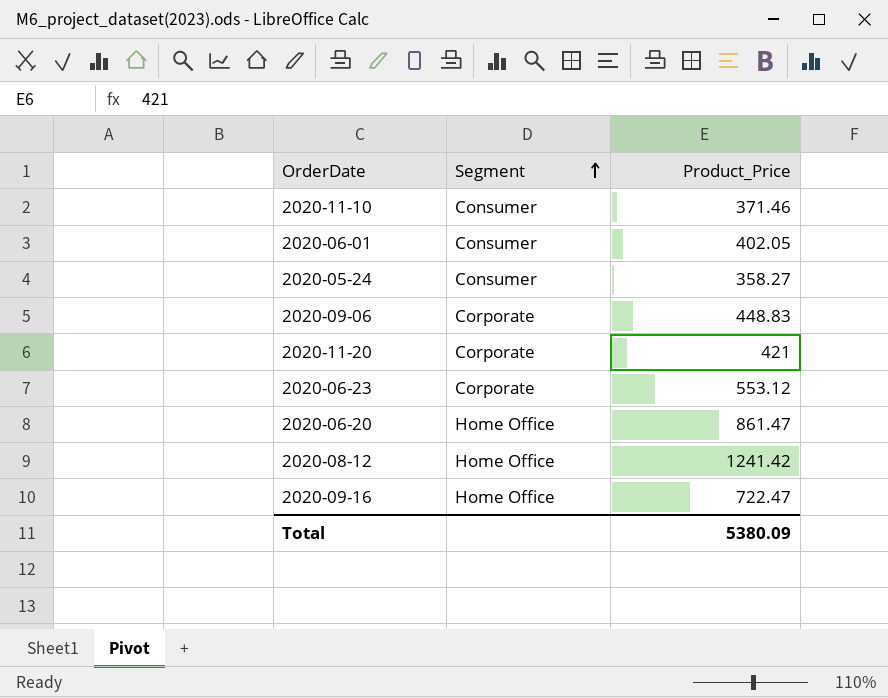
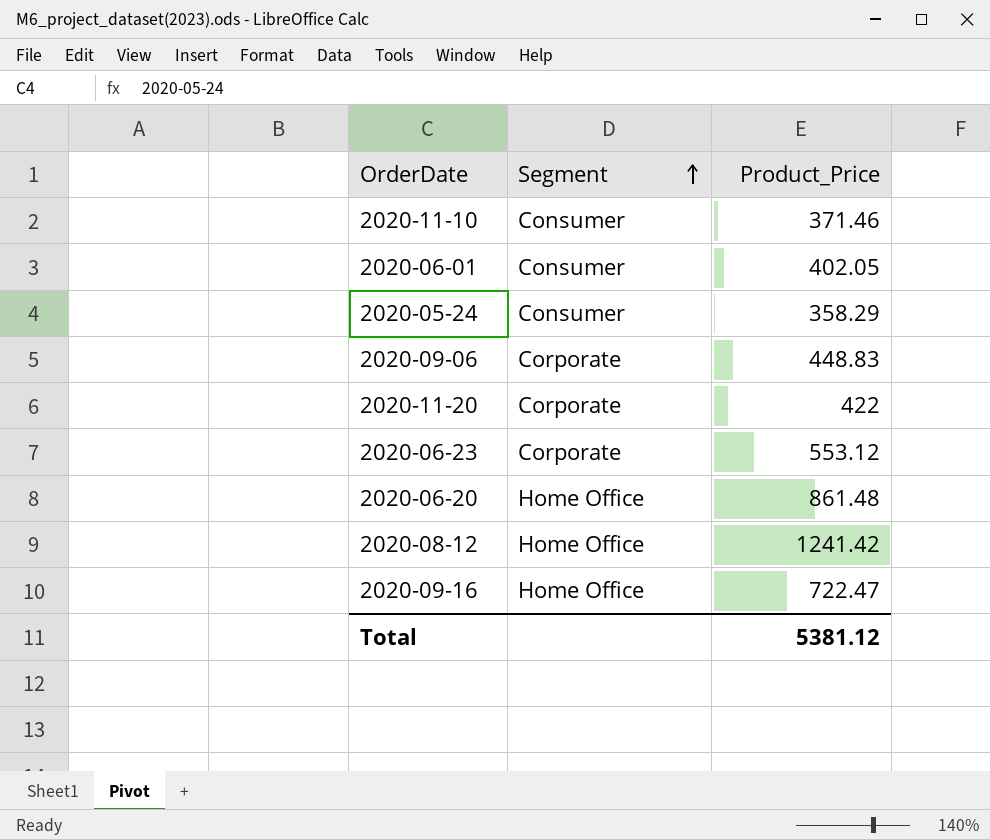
2020-05-24 | Product_Price: 358.27 -> 358.29
2020-11-20 | Product_Price: 421 -> 422
2020-06-20 | Product_Price: 861.47 -> 861.48
Total | Product_Price: 5380.09 -> 5381.12

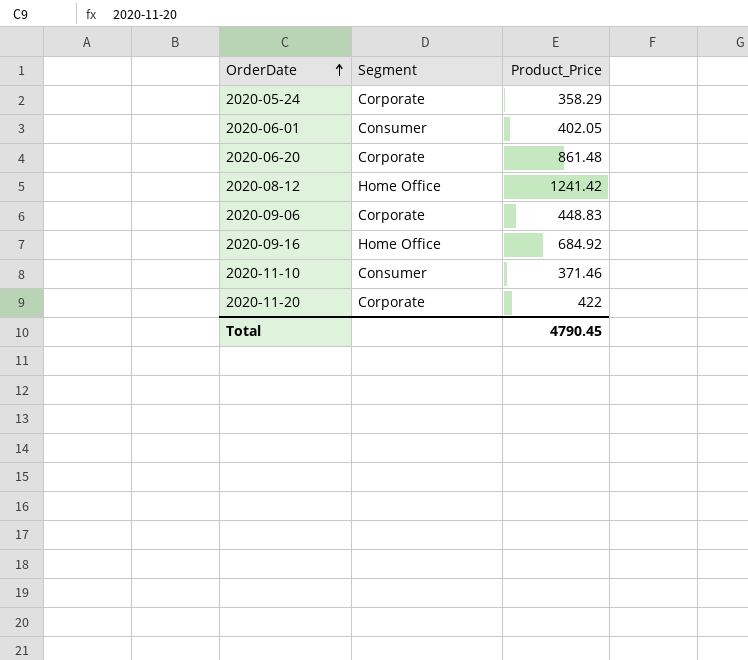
row order: Segment ascending -> OrderDate ascending
row 2020-06-23: Corporate | 553.12 -> none
2020-05-24 | Segment: Consumer -> Corporate
2020-06-20 | Segment: Home Office -> Corporate
2020-09-16 | Product_Price: 722.47 -> 684.92
Total | Product_Price: 5381.12 -> 4790.45

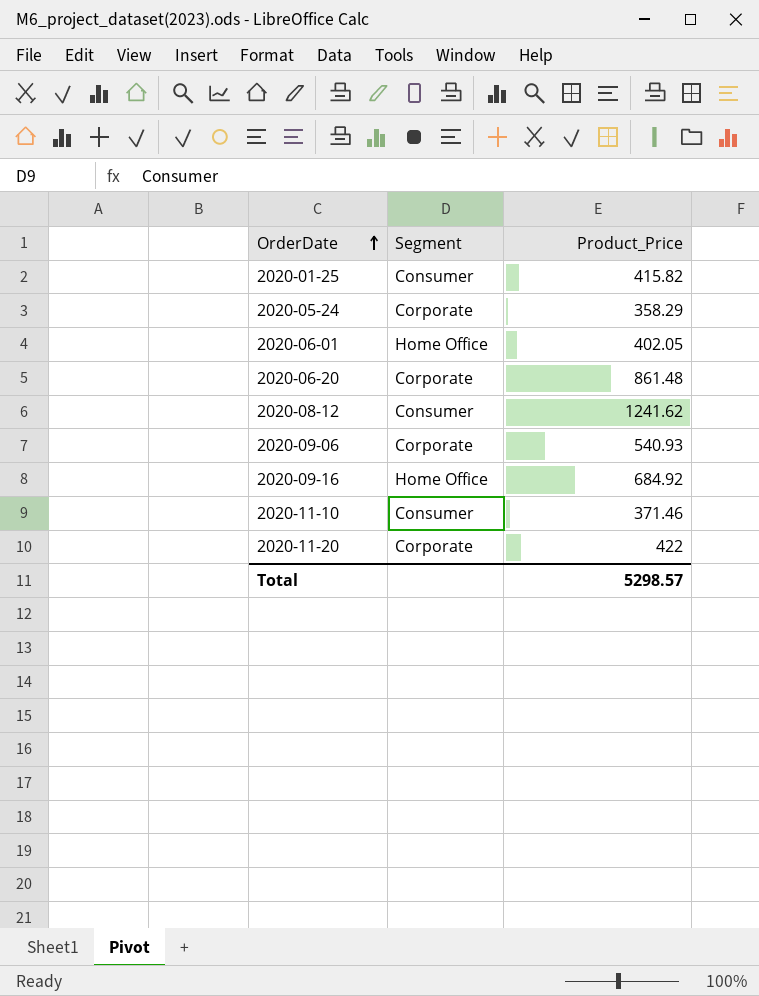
row 2020-01-25: none -> Consumer | 415.82
2020-06-01 | Segment: Consumer -> Home Office
2020-08-12 | Segment: Home Office -> Consumer
2020-08-12 | Product_Price: 1241.42 -> 1241.62
2020-09-06 | Product_Price: 448.83 -> 540.93
Total | Product_Price: 4790.45 -> 5298.57

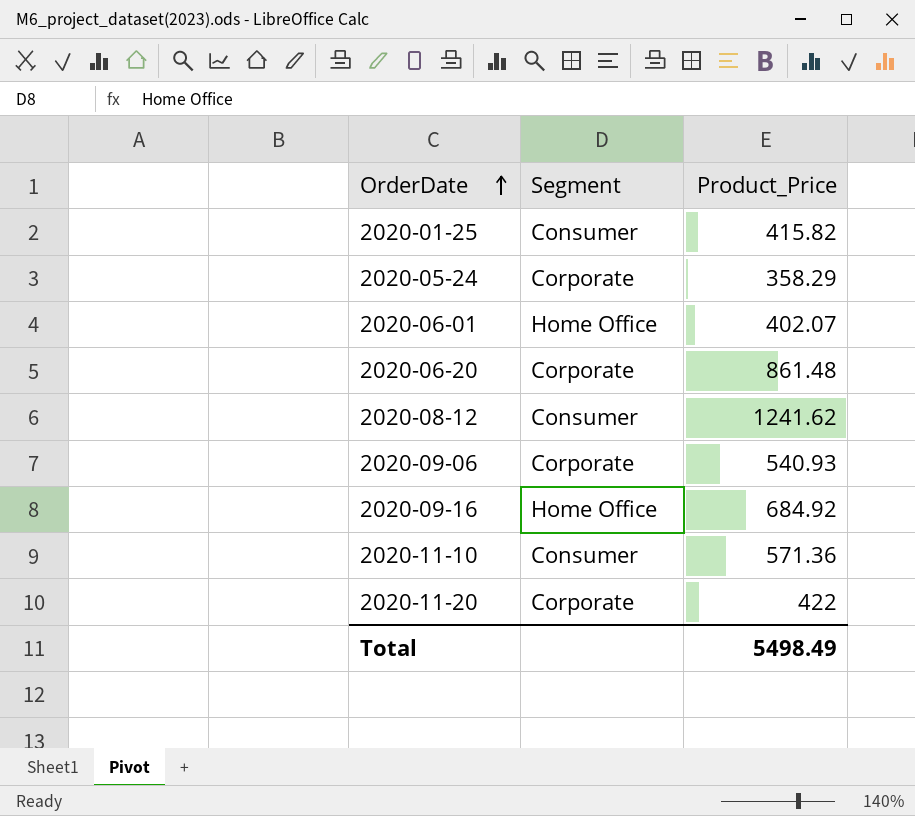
2020-06-01 | Product_Price: 402.05 -> 402.07
2020-11-10 | Product_Price: 371.46 -> 571.36
Total | Product_Price: 5298.57 -> 5498.49

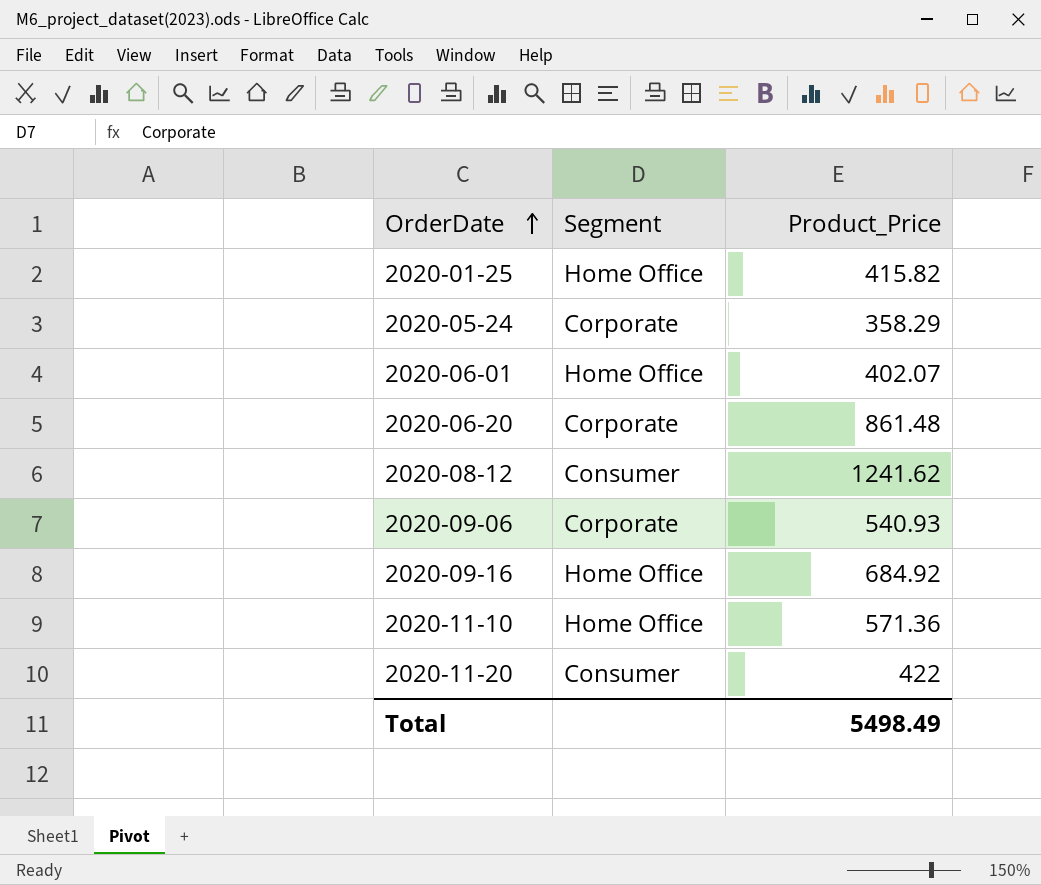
2020-01-25 | Segment: Consumer -> Home Office
2020-11-10 | Segment: Consumer -> Home Office
2020-11-20 | Segment: Corporate -> Consumer

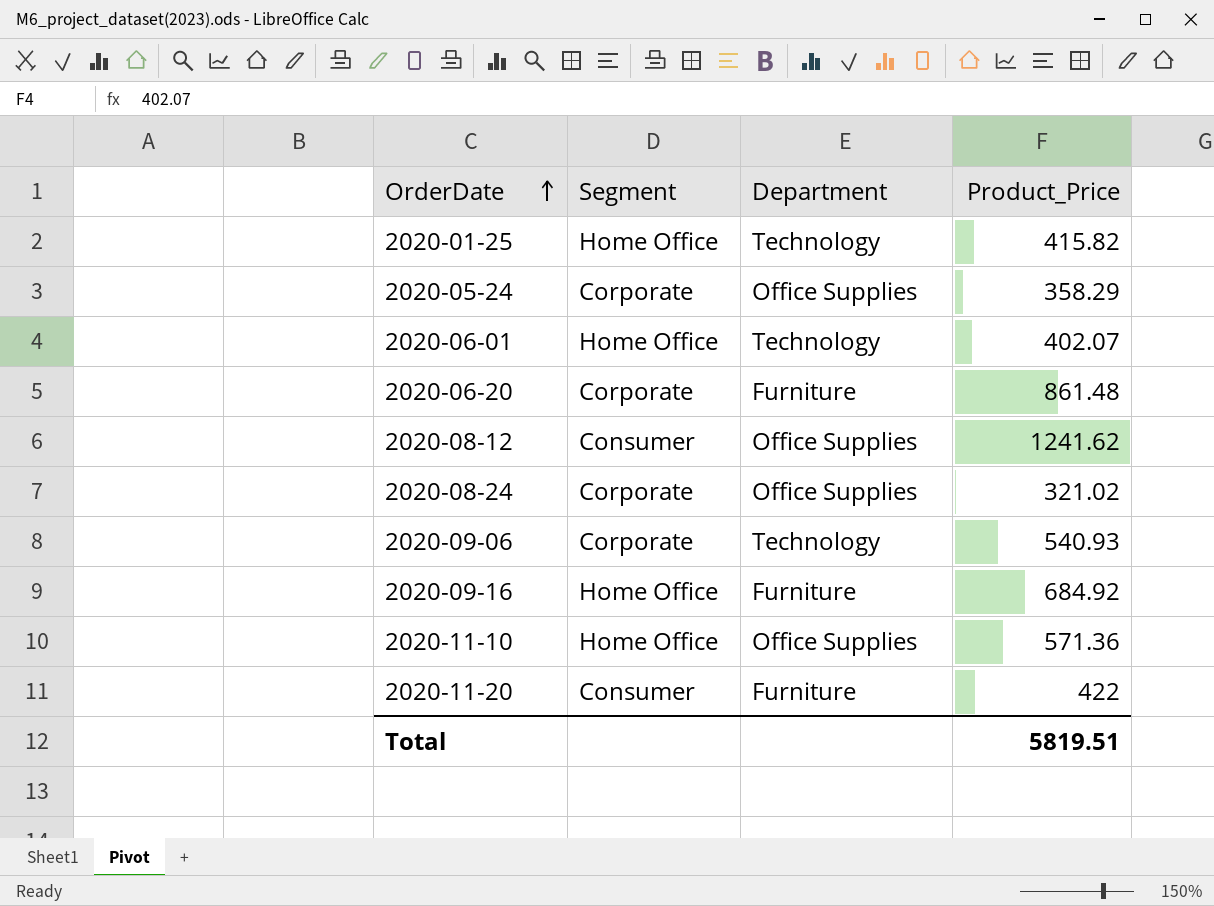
column Department | position: none -> 3
row 2020-08-24: none -> Corporate | Office Supplies | 321.02
Total | Product_Price: 5498.49 -> 5819.51

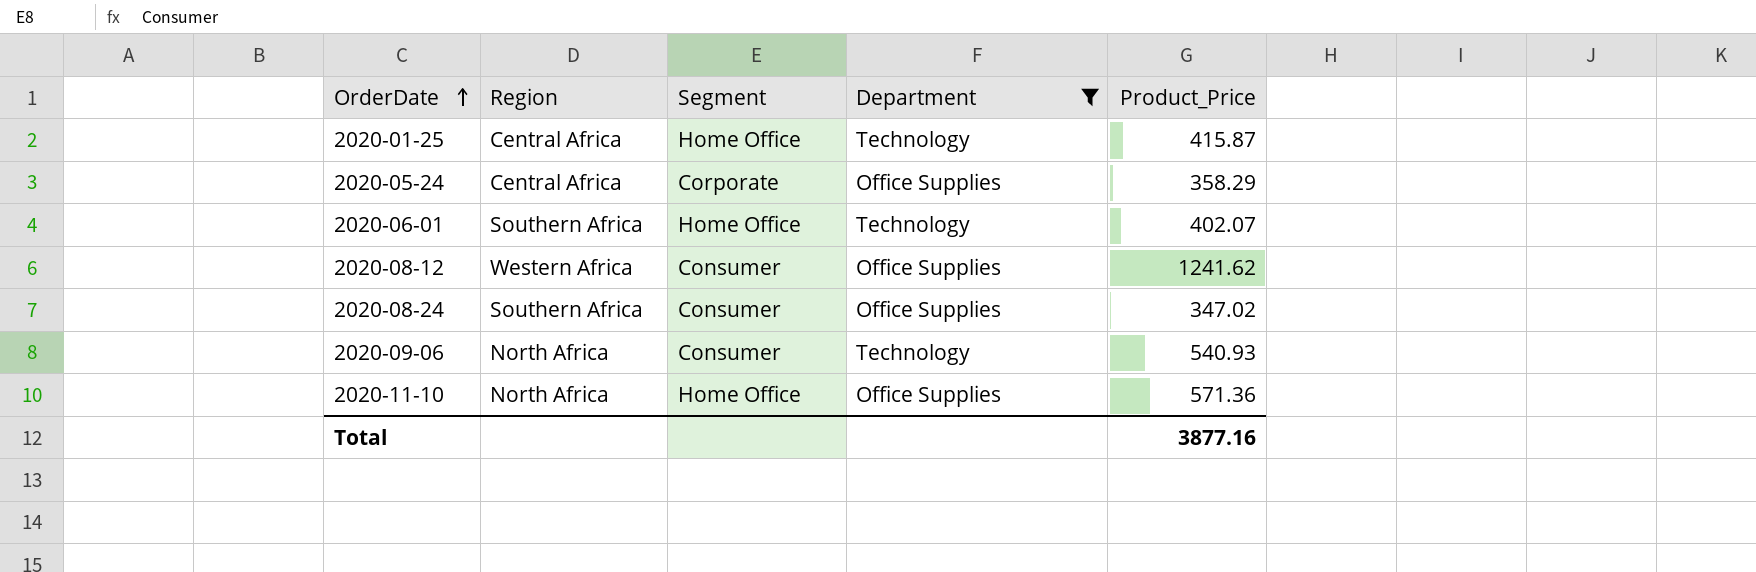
filter: none -> Department != Furniture
column Region | position: none -> 2
2020-01-25 | Product_Price: 415.82 -> 415.87
2020-08-24 | Segment: Corporate -> Consumer
2020-08-24 | Product_Price: 321.02 -> 347.02
2020-09-06 | Segment: Corporate -> Consumer
Total | Product_Price: 5819.51 -> 3877.16

